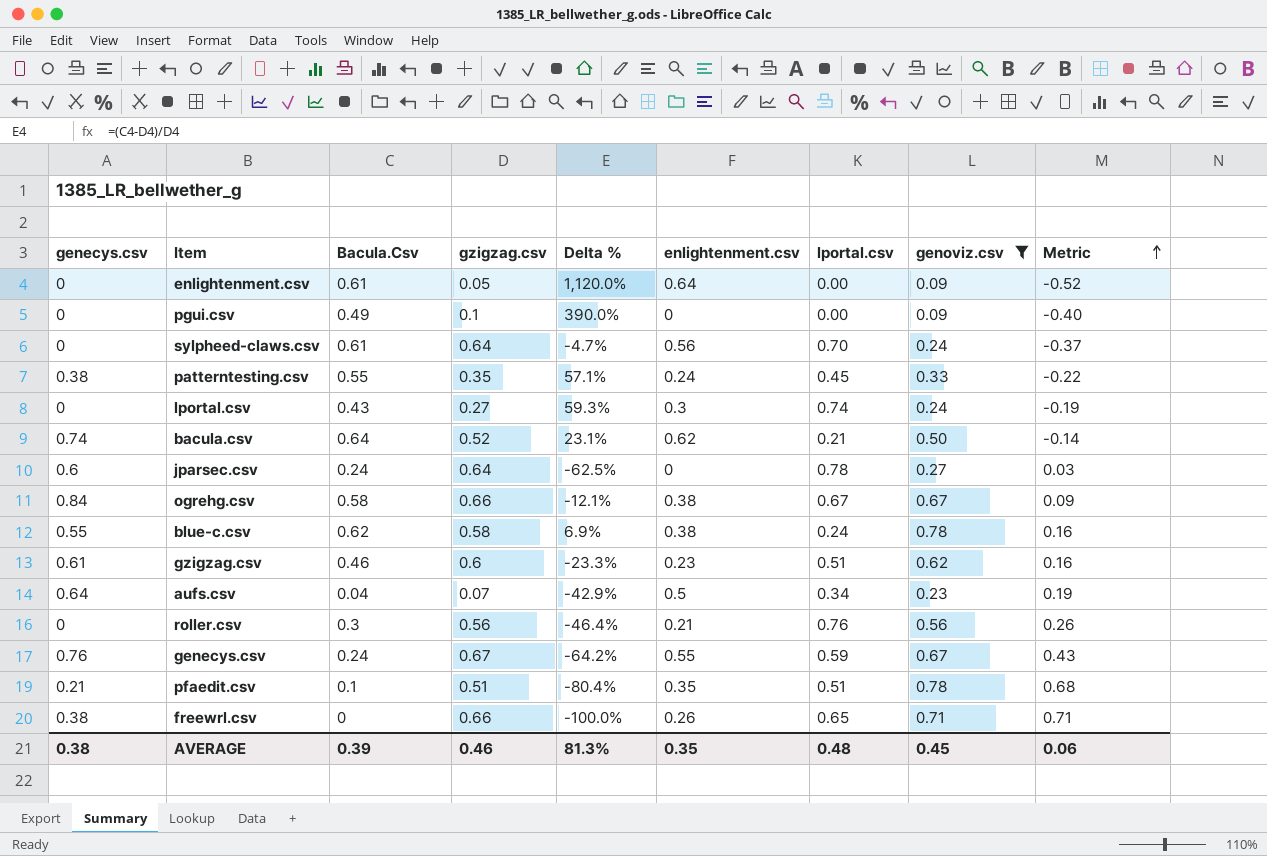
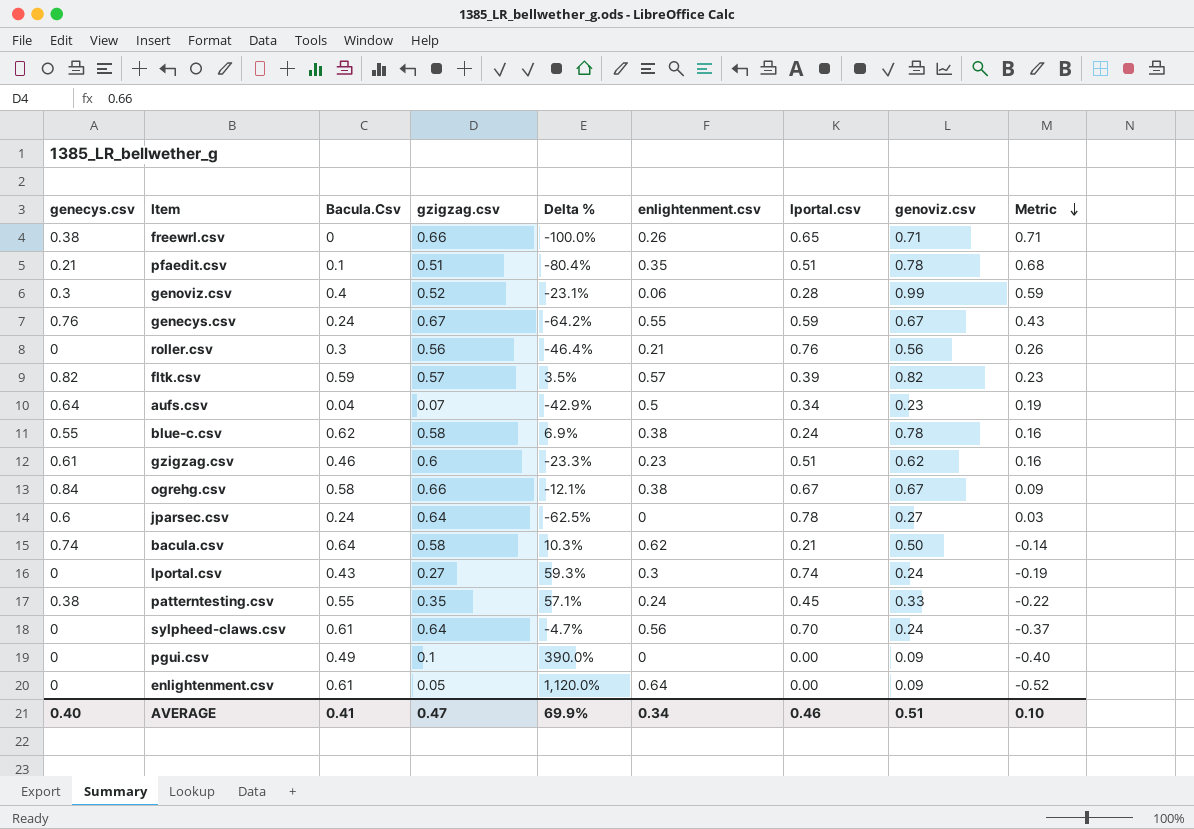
filter: genoviz.csv <= 0.78 -> none
row order: Metric ascending -> Metric descending
bacula.csv | gzigzag.csv: 0.52 -> 0.58
bacula.csv | Delta %: 23.1% -> 10.3%
AVERAGE | genecys.csv: 0.38 -> 0.40
AVERAGE | Bacula.Csv: 0.39 -> 0.41
AVERAGE | gzigzag.csv: 0.46 -> 0.47
AVERAGE | Delta %: 81.3% -> 69.9%
AVERAGE | enlightenment.csv: 0.35 -> 0.34
AVERAGE | lportal.csv: 0.48 -> 0.46
AVERAGE | genoviz.csv: 0.45 -> 0.51
AVERAGE | Metric: 0.06 -> 0.10

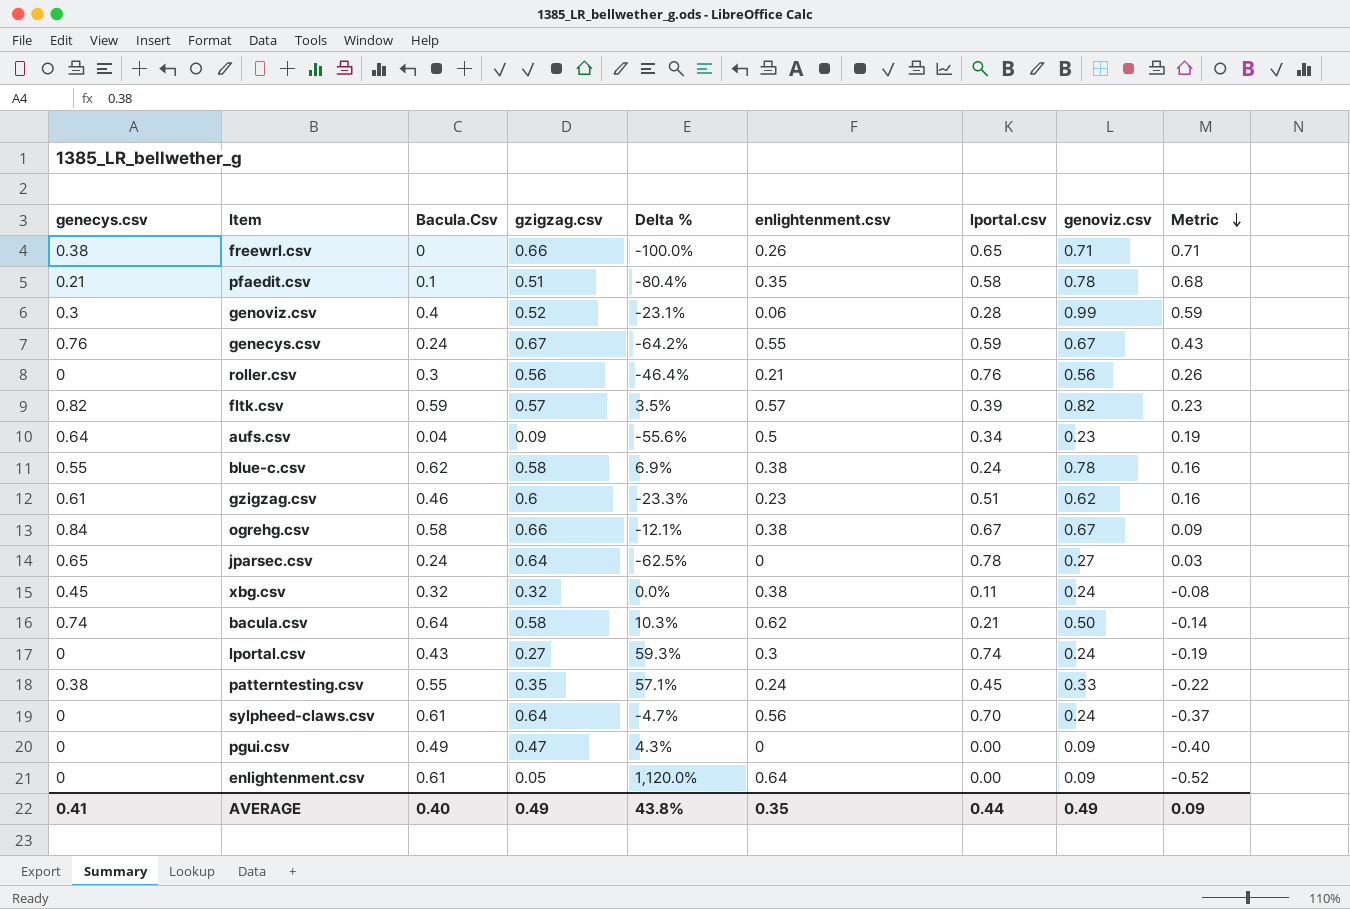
pfaedit.csv | lportal.csv: 0.51 -> 0.58
aufs.csv | gzigzag.csv: 0.07 -> 0.09
aufs.csv | Delta %: -42.9% -> -55.6%
jparsec.csv | genecys.csv: 0.6 -> 0.65
row xbg.csv: none -> 0.45 | 0.32 | 0.32 | 0.0% | 0.38 | 0.11 | 0.24 | -0.08
pgui.csv | gzigzag.csv: 0.1 -> 0.47
pgui.csv | Delta %: 390.0% -> 4.3%
AVERAGE | genecys.csv: 0.40 -> 0.41
AVERAGE | Bacula.Csv: 0.41 -> 0.40
AVERAGE | gzigzag.csv: 0.47 -> 0.49
AVERAGE | Delta %: 69.9% -> 43.8%
AVERAGE | enlightenment.csv: 0.34 -> 0.35
AVERAGE | lportal.csv: 0.46 -> 0.44
AVERAGE | genoviz.csv: 0.51 -> 0.49
AVERAGE | Metric: 0.10 -> 0.09

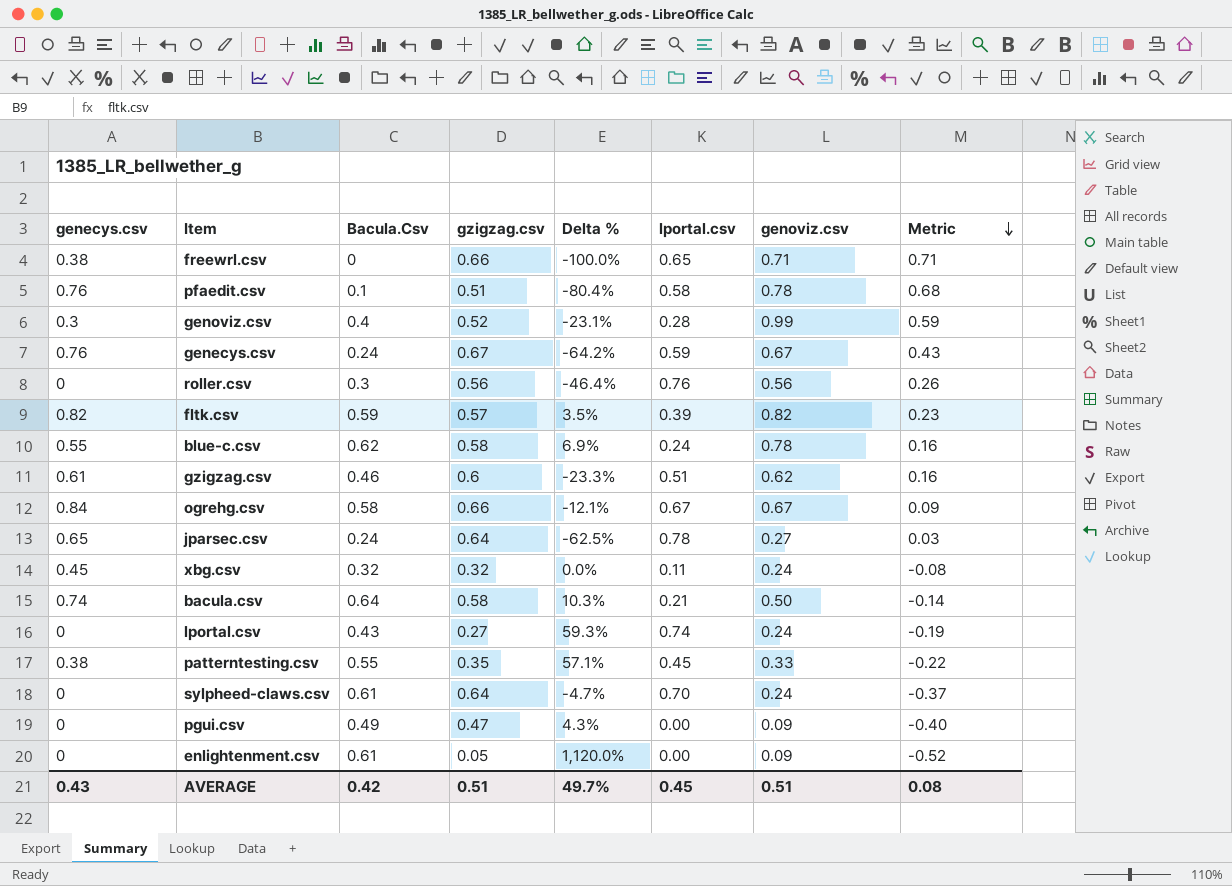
column enlightenment.csv | position: 6 -> none
row aufs.csv: 0.64 | 0.04 | 0.09 | -55.6% | 0.5 | 0.34 | 0.23 | 0.19 -> none
pfaedit.csv | genecys.csv: 0.21 -> 0.76
AVERAGE | genecys.csv: 0.41 -> 0.43
AVERAGE | Bacula.Csv: 0.40 -> 0.42
AVERAGE | gzigzag.csv: 0.49 -> 0.51
AVERAGE | Delta %: 43.8% -> 49.7%
AVERAGE | lportal.csv: 0.44 -> 0.45
AVERAGE | genoviz.csv: 0.49 -> 0.51
AVERAGE | Metric: 0.09 -> 0.08

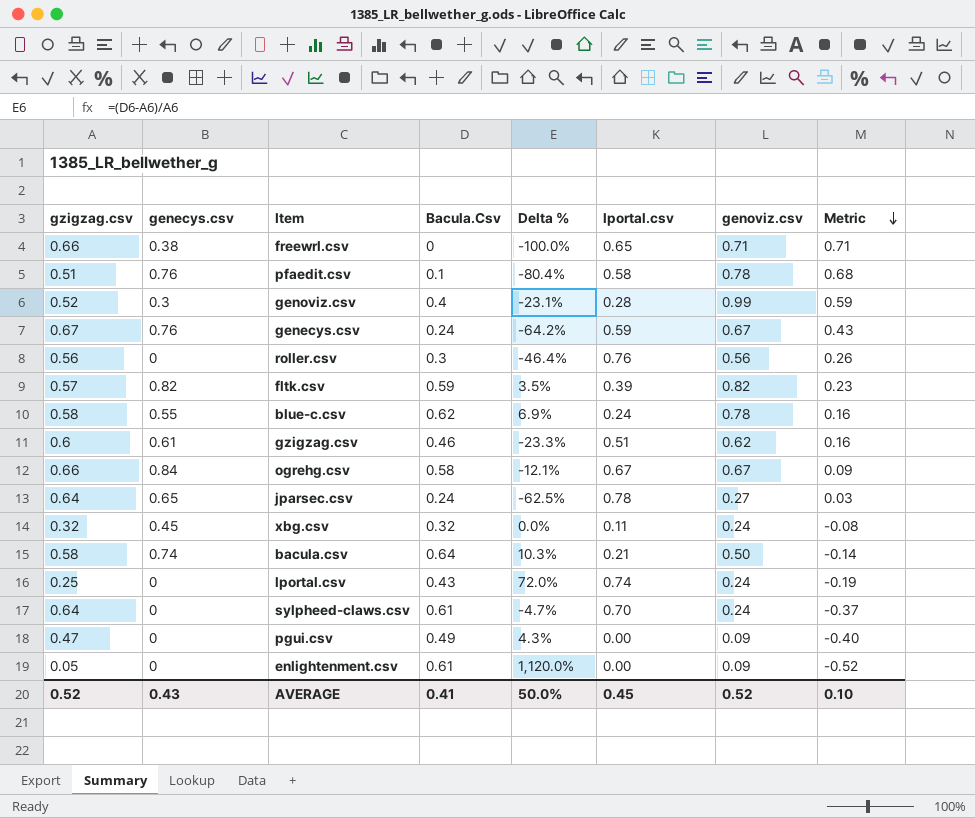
column gzigzag.csv | position: 4 -> 1
row patterntesting.csv: 0.38 | 0.55 | 0.35 | 57.1% | 0.45 | 0.33 | -0.22 -> none
lportal.csv | gzigzag.csv: 0.27 -> 0.25
lportal.csv | Delta %: 59.3% -> 72.0%
AVERAGE | gzigzag.csv: 0.51 -> 0.52
AVERAGE | Bacula.Csv: 0.42 -> 0.41
AVERAGE | Delta %: 49.7% -> 50.0%
AVERAGE | genoviz.csv: 0.51 -> 0.52
AVERAGE | Metric: 0.08 -> 0.10

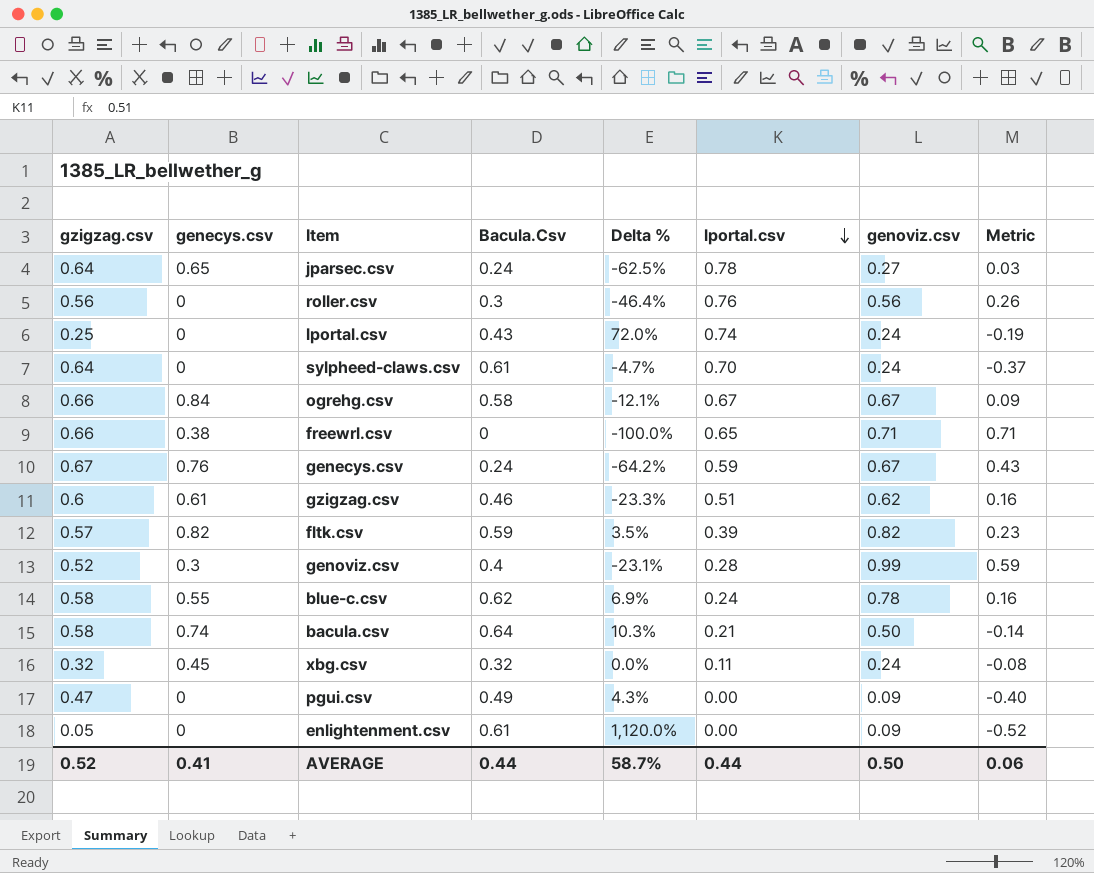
row order: Metric descending -> lportal.csv descending
row pfaedit.csv: 0.51 | 0.76 | 0.1 | -80.4% | 0.58 | 0.78 | 0.68 -> none
AVERAGE | genecys.csv: 0.43 -> 0.41
AVERAGE | Bacula.Csv: 0.41 -> 0.44
AVERAGE | Delta %: 50.0% -> 58.7%
AVERAGE | lportal.csv: 0.45 -> 0.44
AVERAGE | genoviz.csv: 0.52 -> 0.50
AVERAGE | Metric: 0.10 -> 0.06

